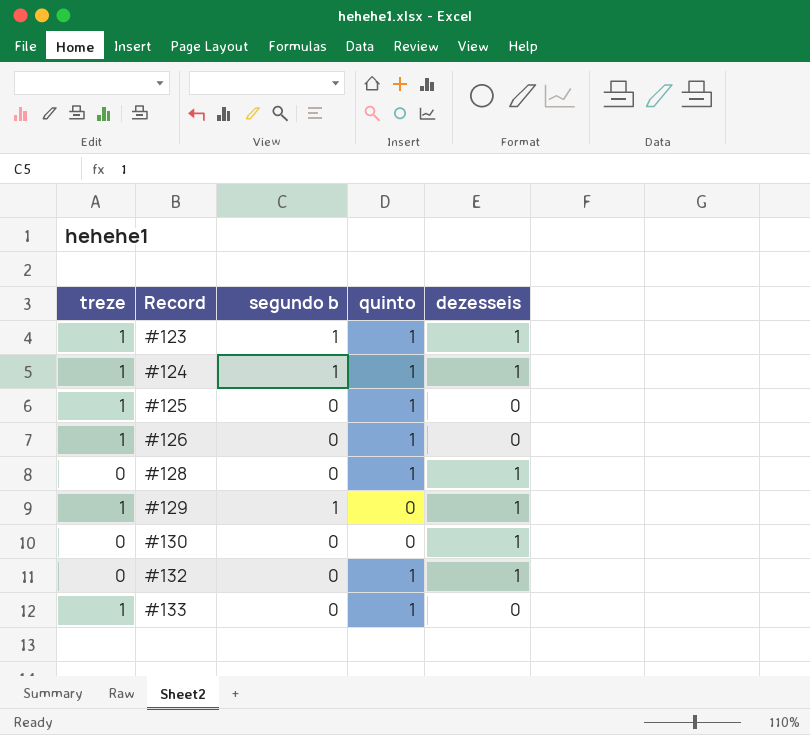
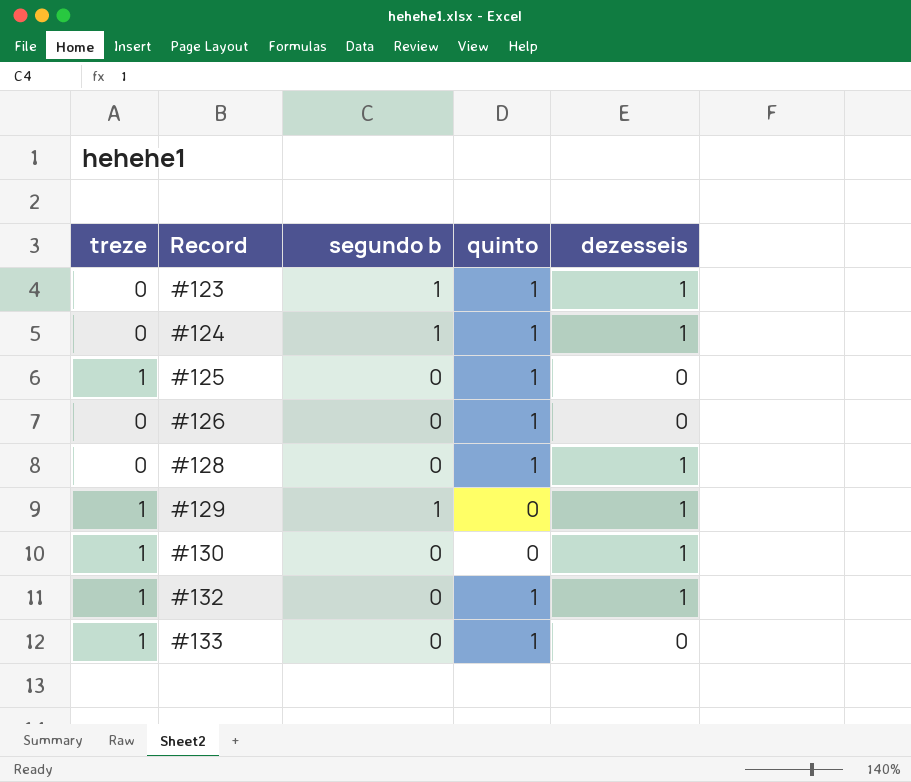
#123 | treze: 1 -> 0
#124 | treze: 1 -> 0
#126 | treze: 1 -> 0
#130 | treze: 0 -> 1
#132 | treze: 0 -> 1

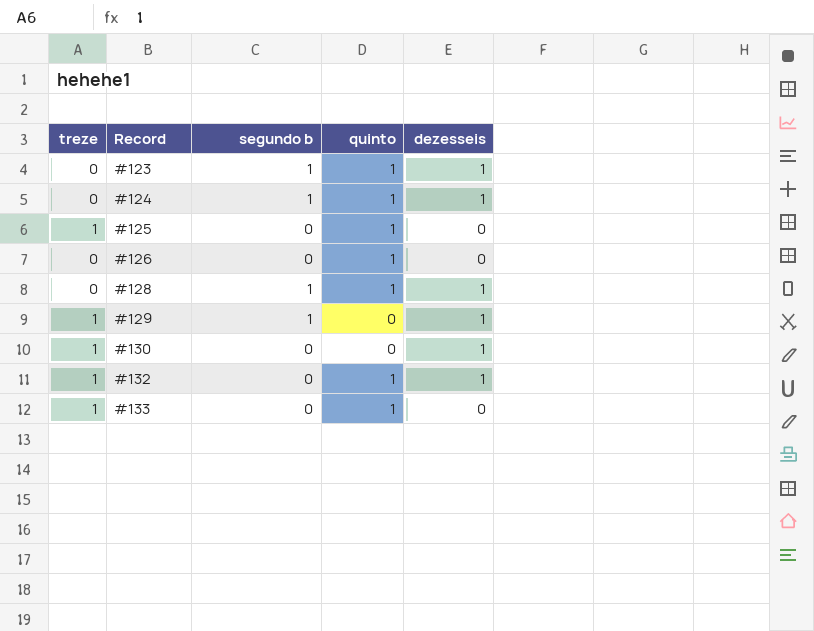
#128 | segundo b: 0 -> 1

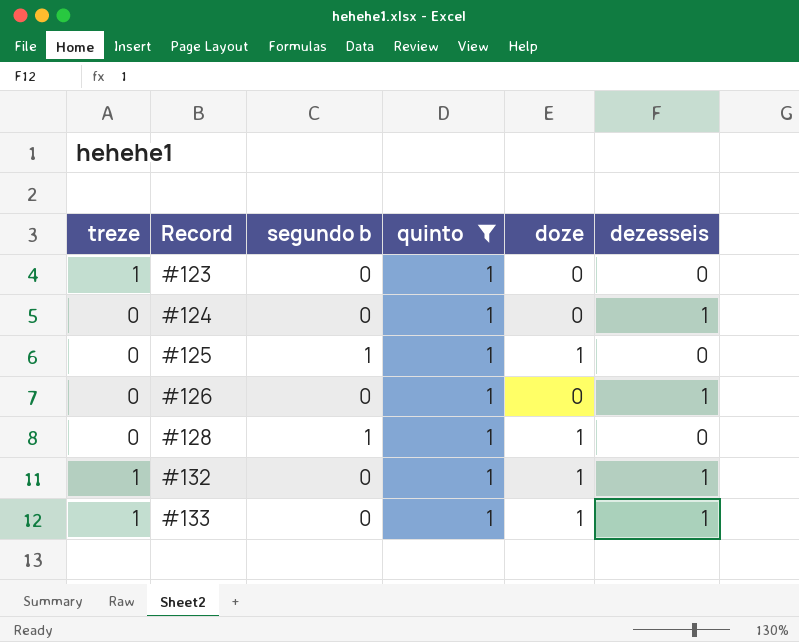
filter: none -> quinto = 1
column doze | position: none -> 5
#123 | treze: 0 -> 1
#123 | segundo b: 1 -> 0
#123 | dezesseis: 1 -> 0
#124 | segundo b: 1 -> 0
#125 | treze: 1 -> 0
#125 | segundo b: 0 -> 1
#126 | dezesseis: 0 -> 1
#128 | dezesseis: 1 -> 0
#133 | dezesseis: 0 -> 1

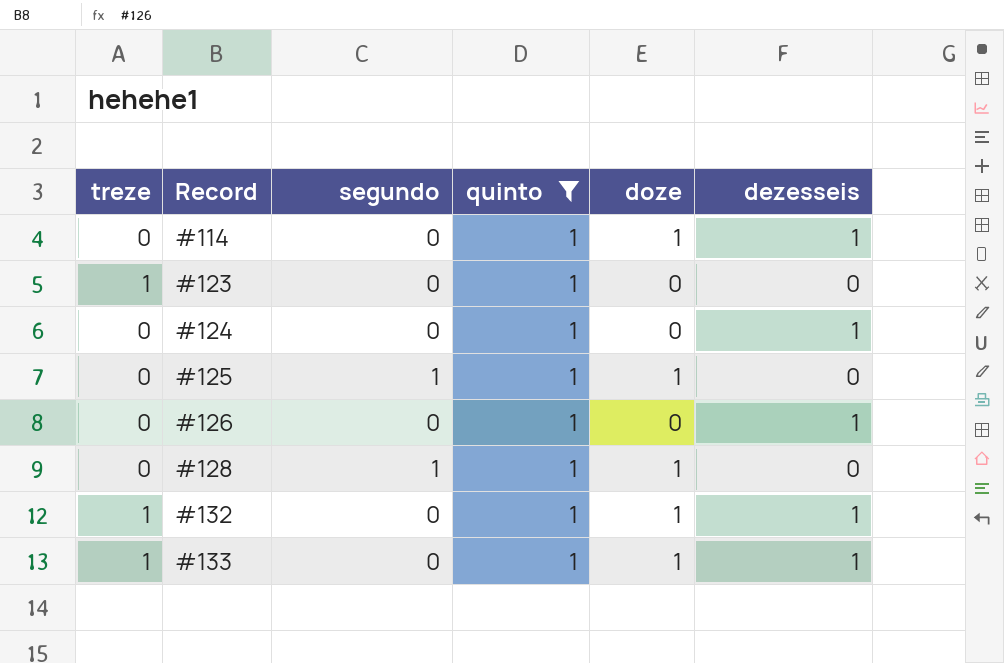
column name: segundo b -> segundo
row #114: none -> 0 | 0 | 1 | 1 | 1

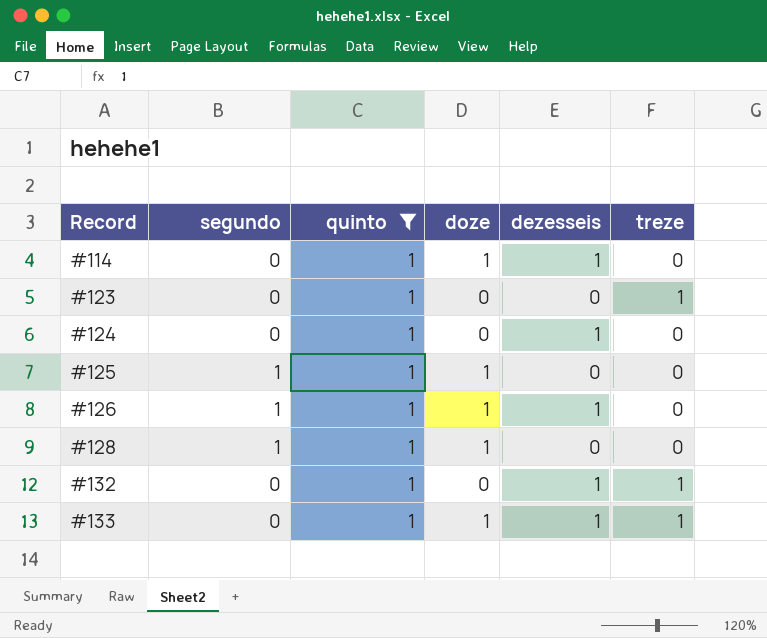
column treze | position: 1 -> 6
#126 | segundo: 0 -> 1
#126 | doze: 0 -> 1
#132 | doze: 1 -> 0

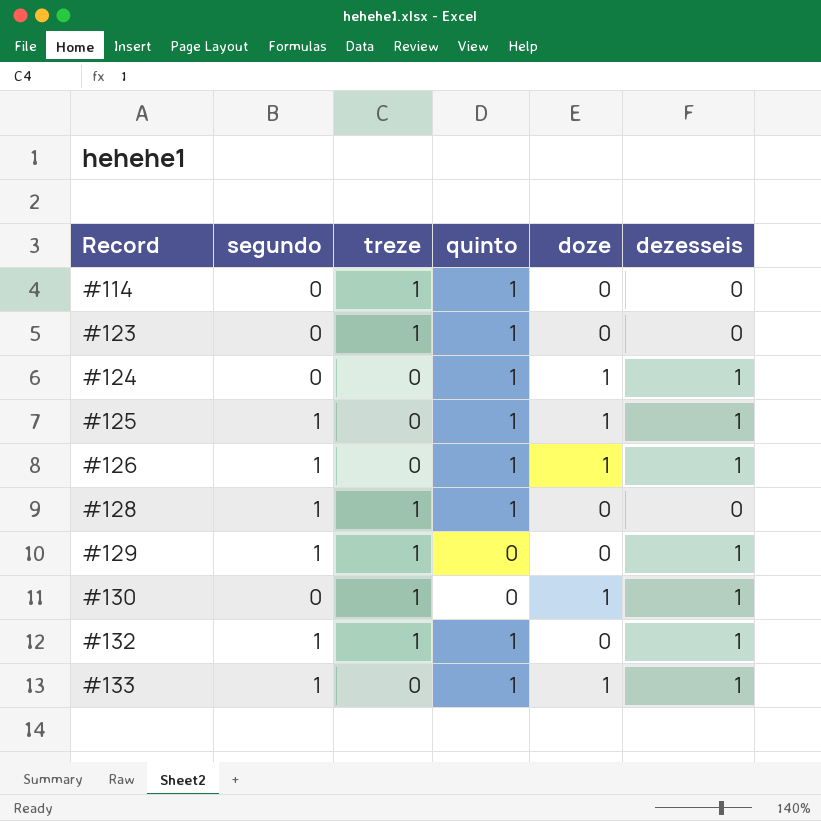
filter: quinto = 1 -> none
column treze | position: 6 -> 3
#114 | treze: 0 -> 1
#114 | doze: 1 -> 0
#114 | dezesseis: 1 -> 0
#124 | doze: 0 -> 1
#125 | dezesseis: 0 -> 1
#128 | treze: 0 -> 1
#128 | doze: 1 -> 0
#132 | segundo: 0 -> 1
#133 | segundo: 0 -> 1
#133 | treze: 1 -> 0

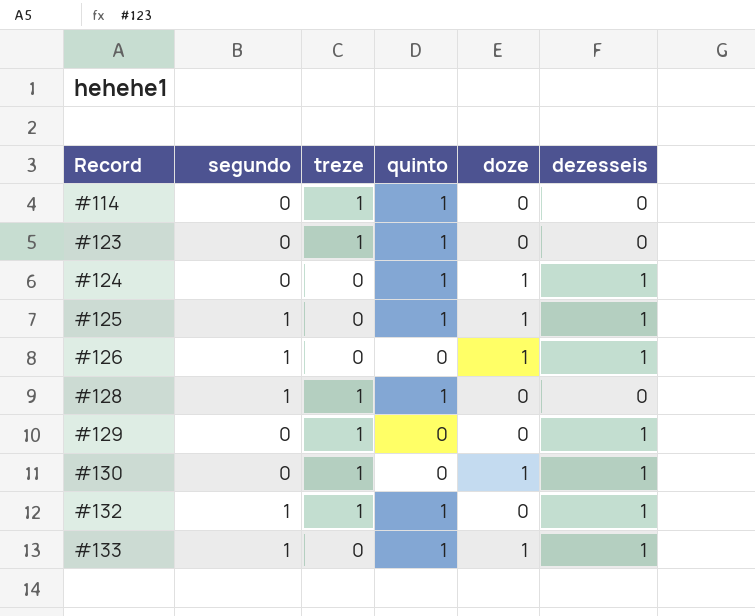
#126 | quinto: 1 -> 0
#129 | segundo: 1 -> 0

